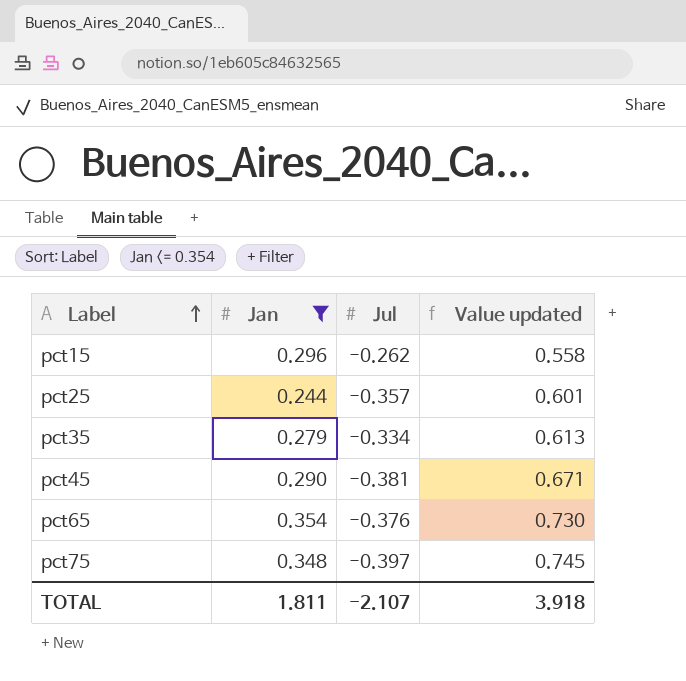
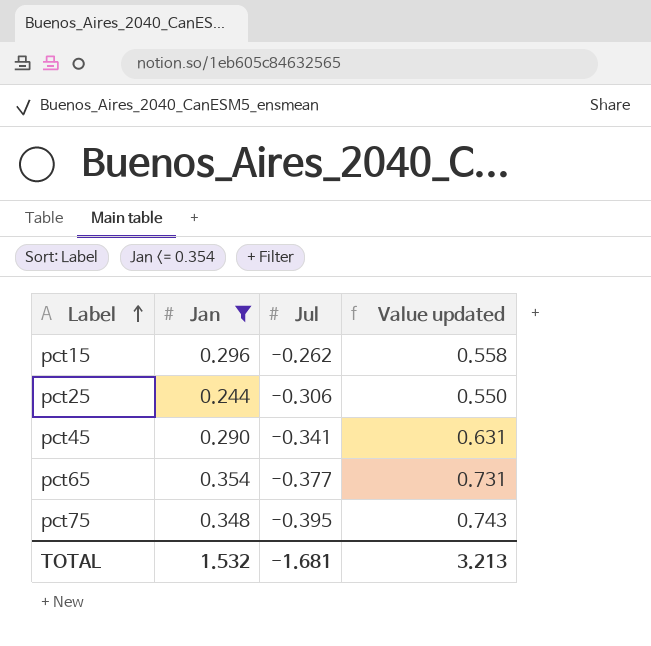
row pct35: 0.279 | -0.334 | 0.613 -> none
pct25 | Jul: -0.357 -> -0.306
pct25 | Value updated: 0.601 -> 0.550
pct45 | Jul: -0.381 -> -0.341
pct45 | Value updated: 0.671 -> 0.631
pct65 | Jul: -0.376 -> -0.377
pct65 | Value updated: 0.730 -> 0.731
pct75 | Jul: -0.397 -> -0.395
pct75 | Value updated: 0.745 -> 0.743
TOTAL | Jan: 1.811 -> 1.532
TOTAL | Jul: -2.107 -> -1.681
TOTAL | Value updated: 3.918 -> 3.213

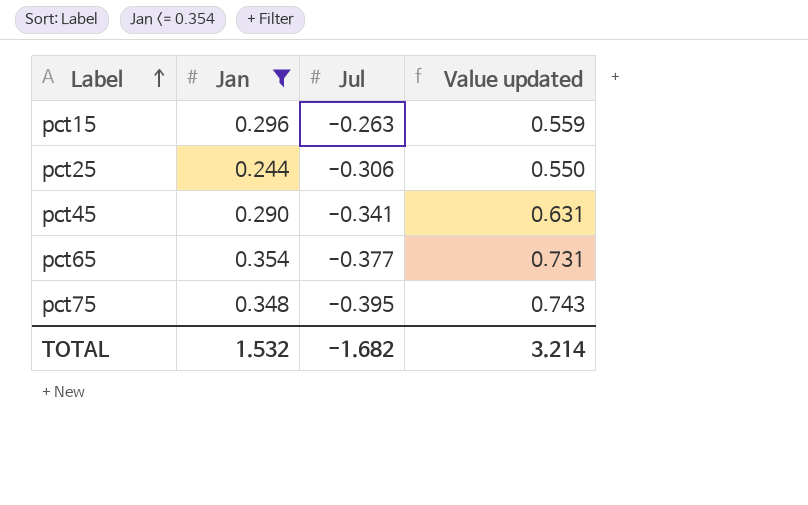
pct15 | Jul: -0.262 -> -0.263
pct15 | Value updated: 0.558 -> 0.559
TOTAL | Jul: -1.681 -> -1.682
TOTAL | Value updated: 3.213 -> 3.214

